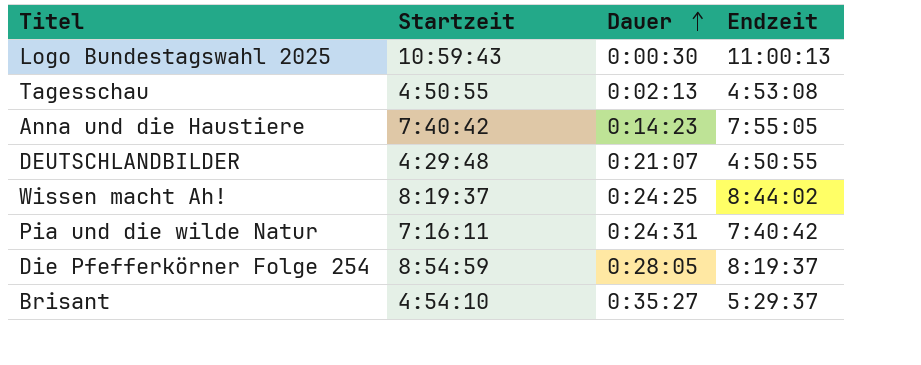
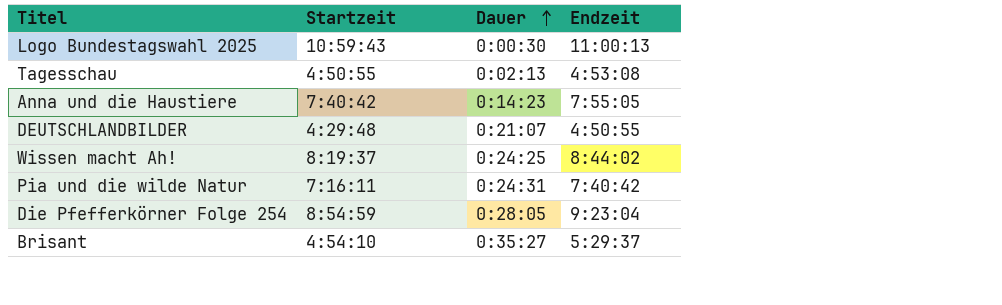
Die Pfefferkörner Folge 254 | Endzeit: 8:19:37 -> 9:23:04

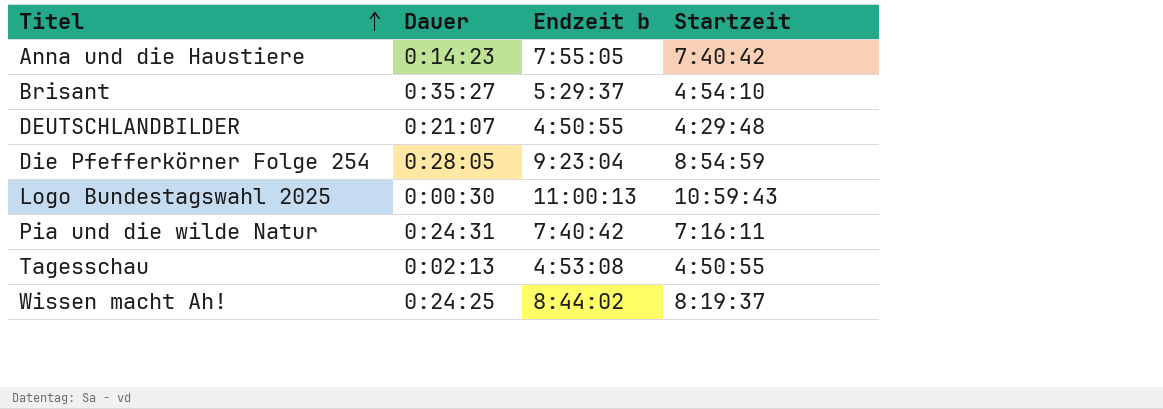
row order: Dauer ascending -> Titel ascending
column name: Endzeit -> Endzeit b
column Startzeit | position: 2 -> 4

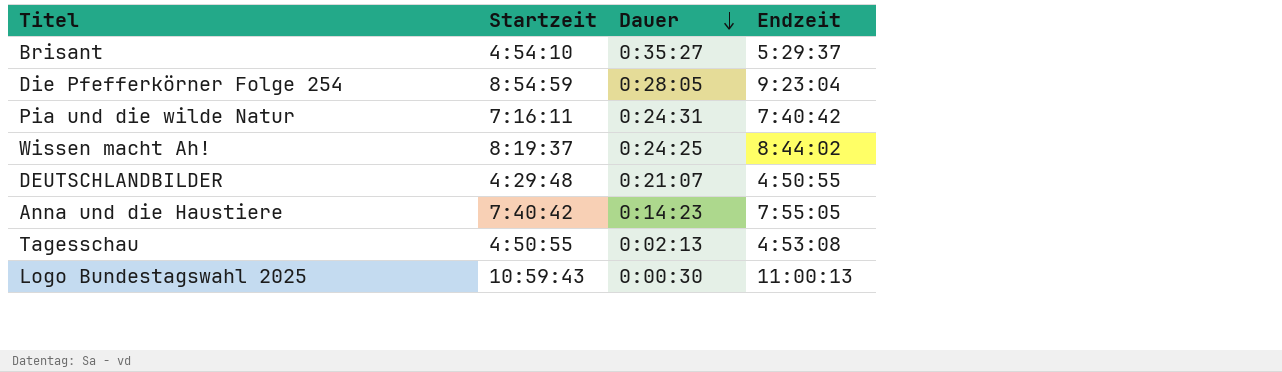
row order: Titel ascending -> Dauer descending
column Startzeit | position: 4 -> 2
column name: Endzeit b -> Endzeit

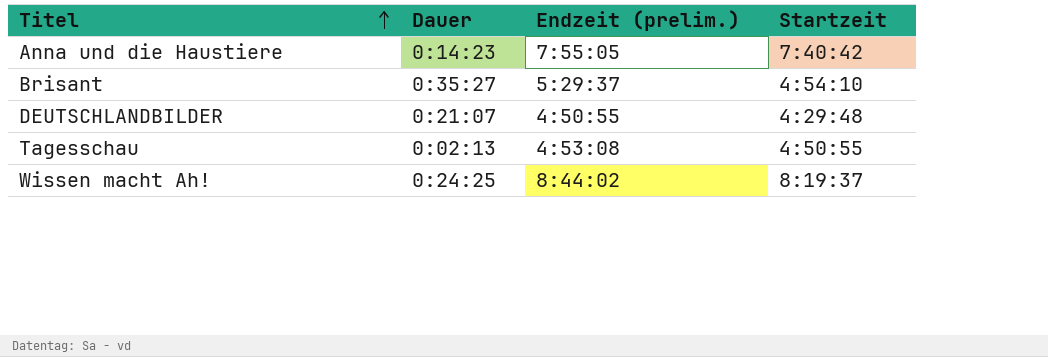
row order: Dauer descending -> Titel ascending
column name: Endzeit -> Endzeit (prelim.)
column Startzeit | position: 2 -> 4
row Die Pfefferkörner Folge 254: 8:54:59 | 0:28:05 | 9:23:04 -> none
row Pia und die wilde Natur: 7:16:11 | 0:24:31 | 7:40:42 -> none
row Logo Bundestagswahl 2025: 10:59:43 | 0:00:30 | 11:00:13 -> none

